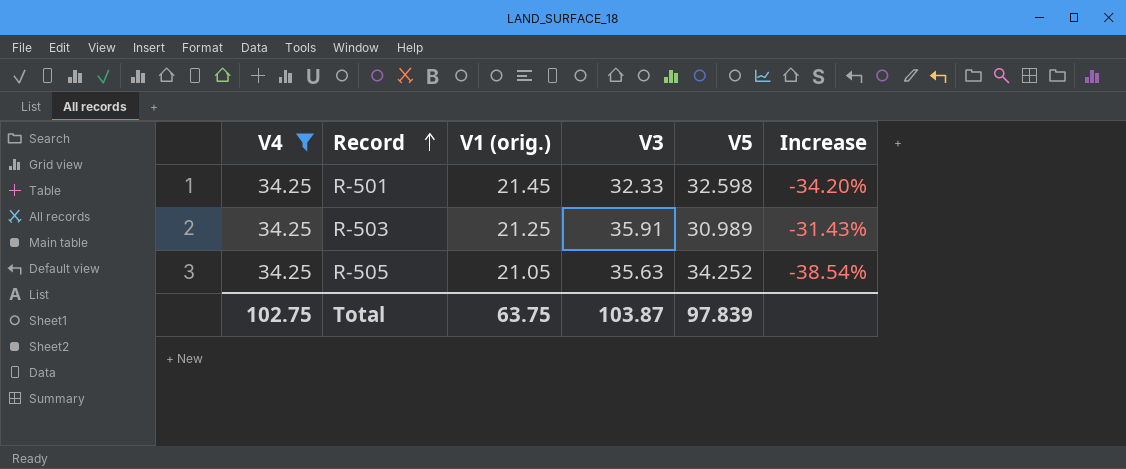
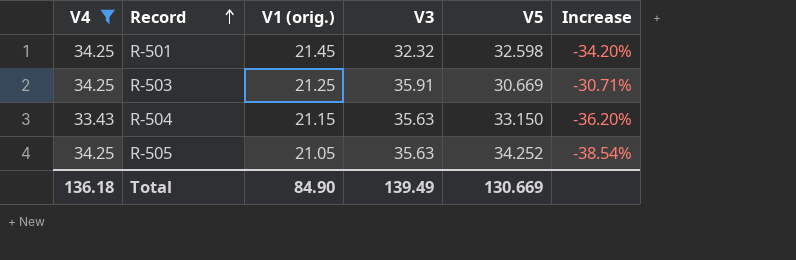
R-501 | V3: 32.33 -> 32.32
R-503 | V5: 30.989 -> 30.669
R-503 | Increase: -31.43% -> -30.71%
row R-504: none -> 33.43 | 21.15 | 35.63 | 33.150 | -36.20%
Total | V4: 102.75 -> 136.18
Total | V1 (orig.): 63.75 -> 84.90
Total | V3: 103.87 -> 139.49
Total | V5: 97.839 -> 130.669

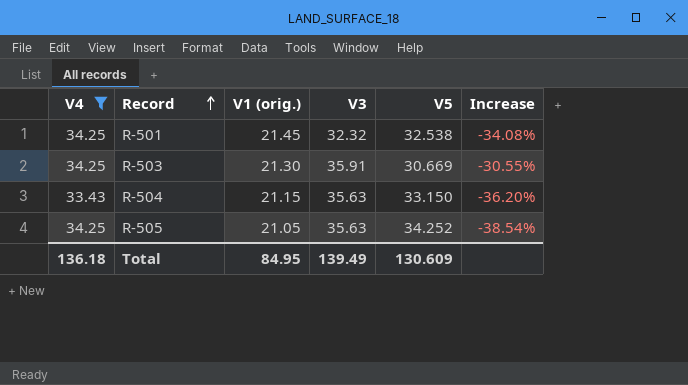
R-501 | V5: 32.598 -> 32.538
R-501 | Increase: -34.20% -> -34.08%
R-503 | V1 (orig.): 21.25 -> 21.30
R-503 | Increase: -30.71% -> -30.55%
Total | V1 (orig.): 84.90 -> 84.95
Total | V5: 130.669 -> 130.609

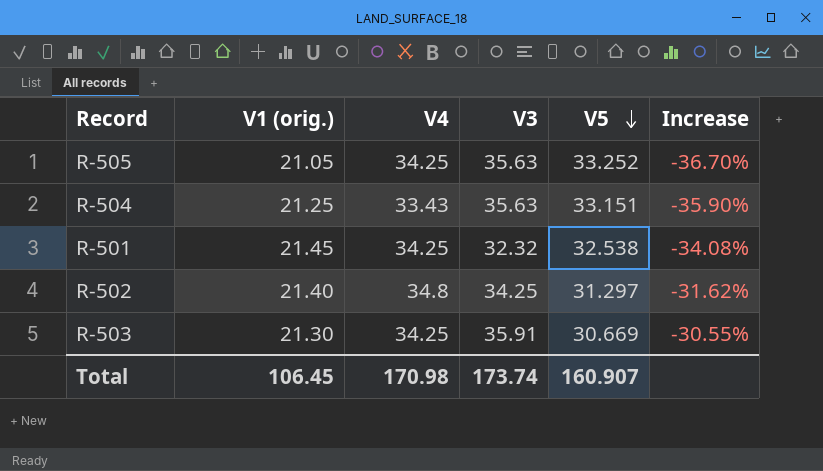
filter: V4 != 34.8 -> none
row order: Record ascending -> V5 descending
column V4 | position: 1 -> 3
R-505 | V5: 34.252 -> 33.252
R-505 | Increase: -38.54% -> -36.70%
R-504 | V1 (orig.): 21.15 -> 21.25
R-504 | V5: 33.150 -> 33.151
R-504 | Increase: -36.20% -> -35.90%
Total | V1 (orig.): 84.95 -> 106.45
Total | V4: 136.18 -> 170.98
Total | V3: 139.49 -> 173.74
Total | V5: 130.609 -> 160.907

